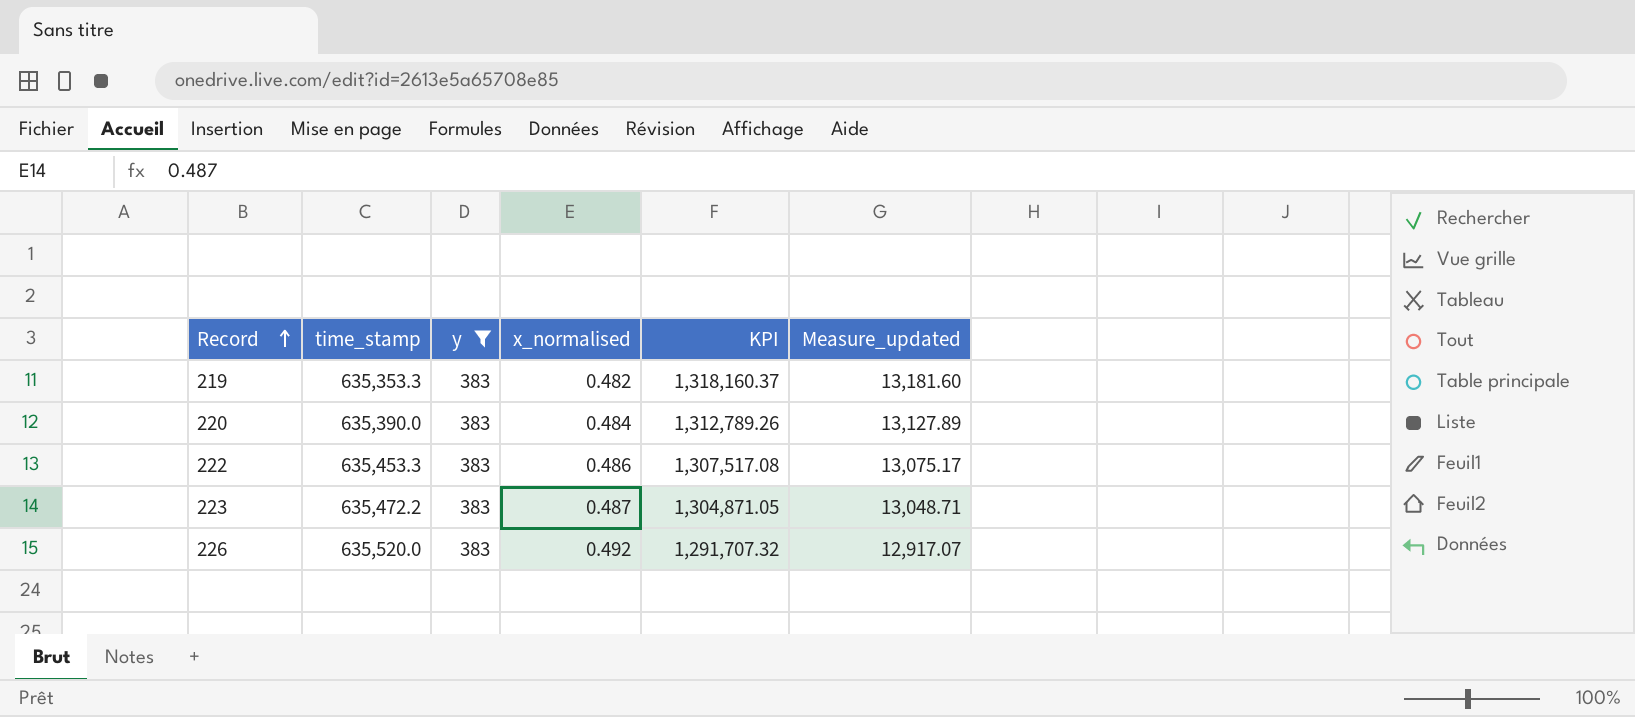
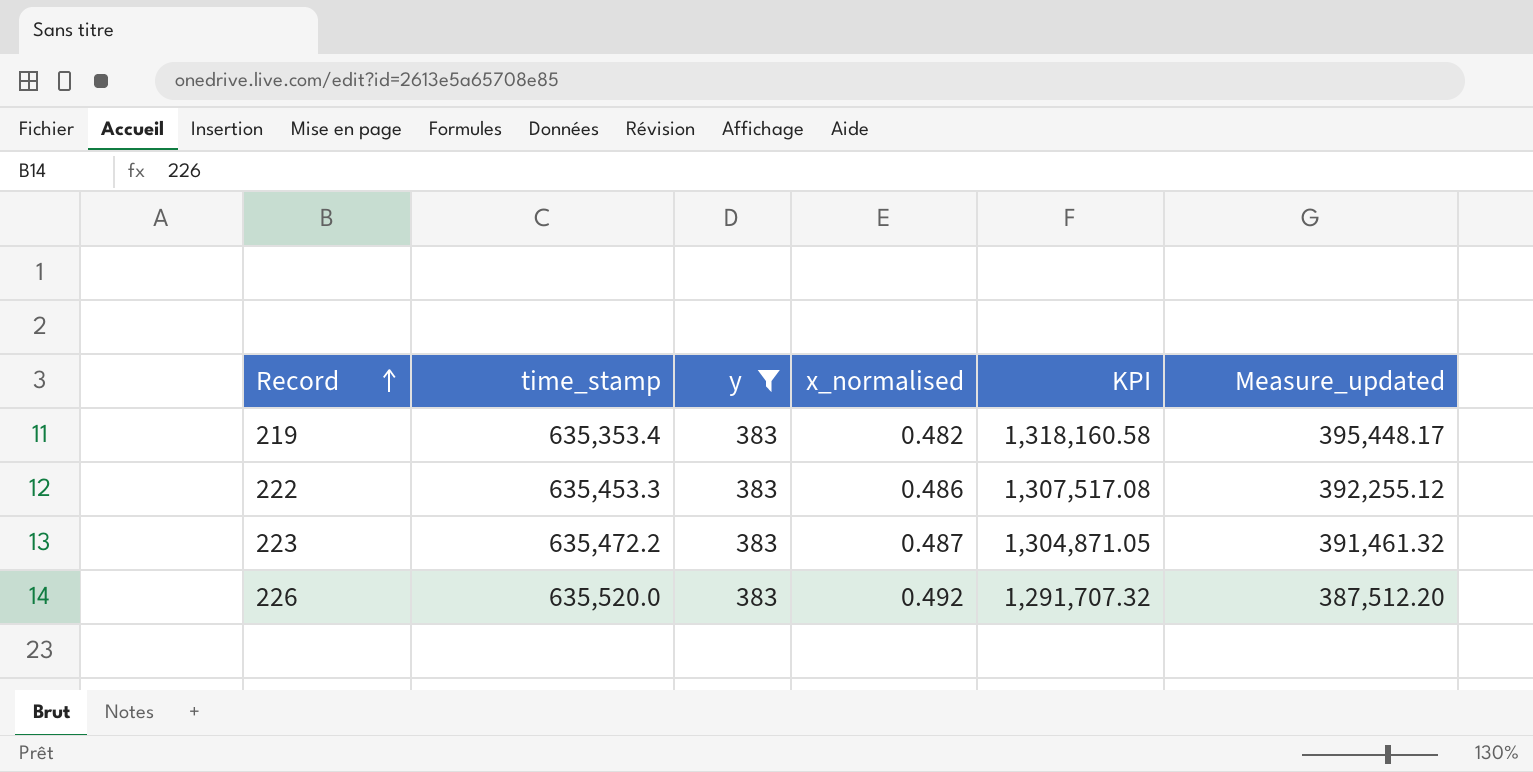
column Measure_updated | formula: [KPI] * 0.01 -> [KPI] * 0.3
row 220: 635,390.0 | 383 | 0.484 | 1,312,789.26 | 13,127.89 -> none
219 | time_stamp: 635,353.3 -> 635,353.4
219 | KPI: 1,318,160.37 -> 1,318,160.58

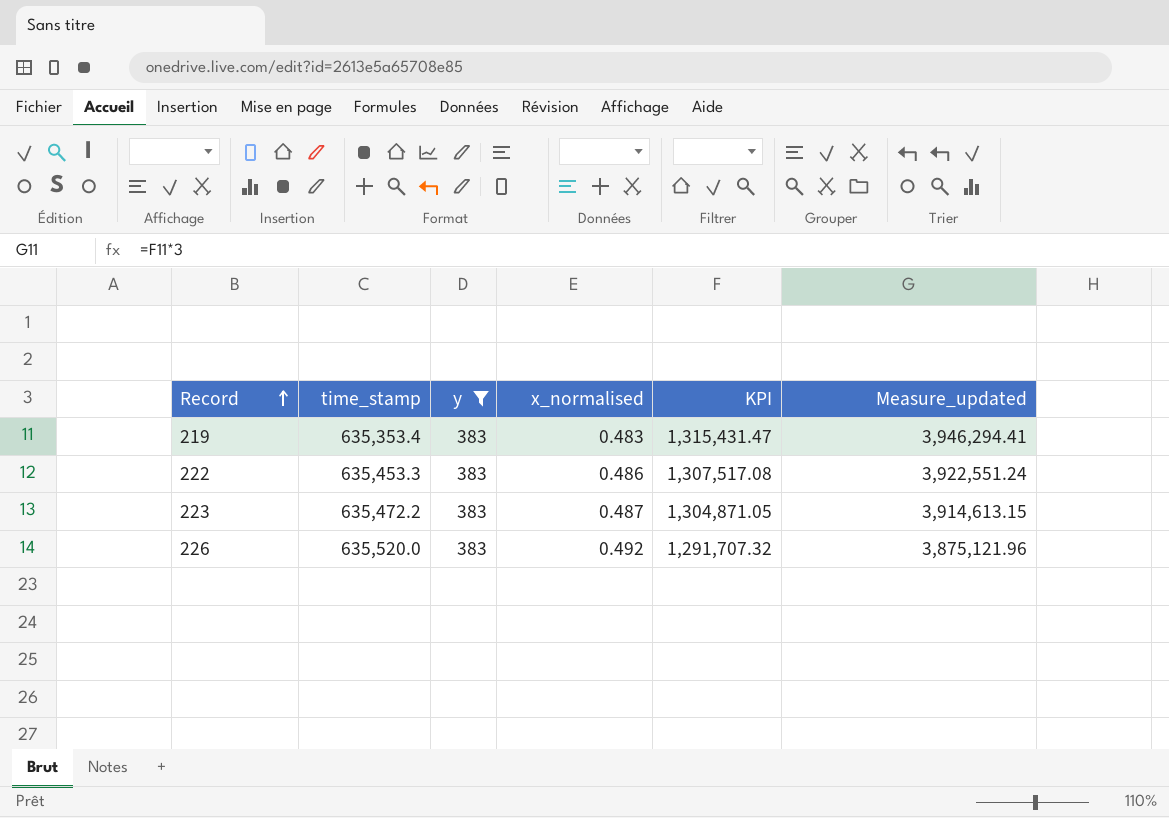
column Measure_updated | formula: [KPI] * 0.3 -> [KPI] * 3
219 | x_normalised: 0.482 -> 0.483
219 | KPI: 1,318,160.58 -> 1,315,431.47

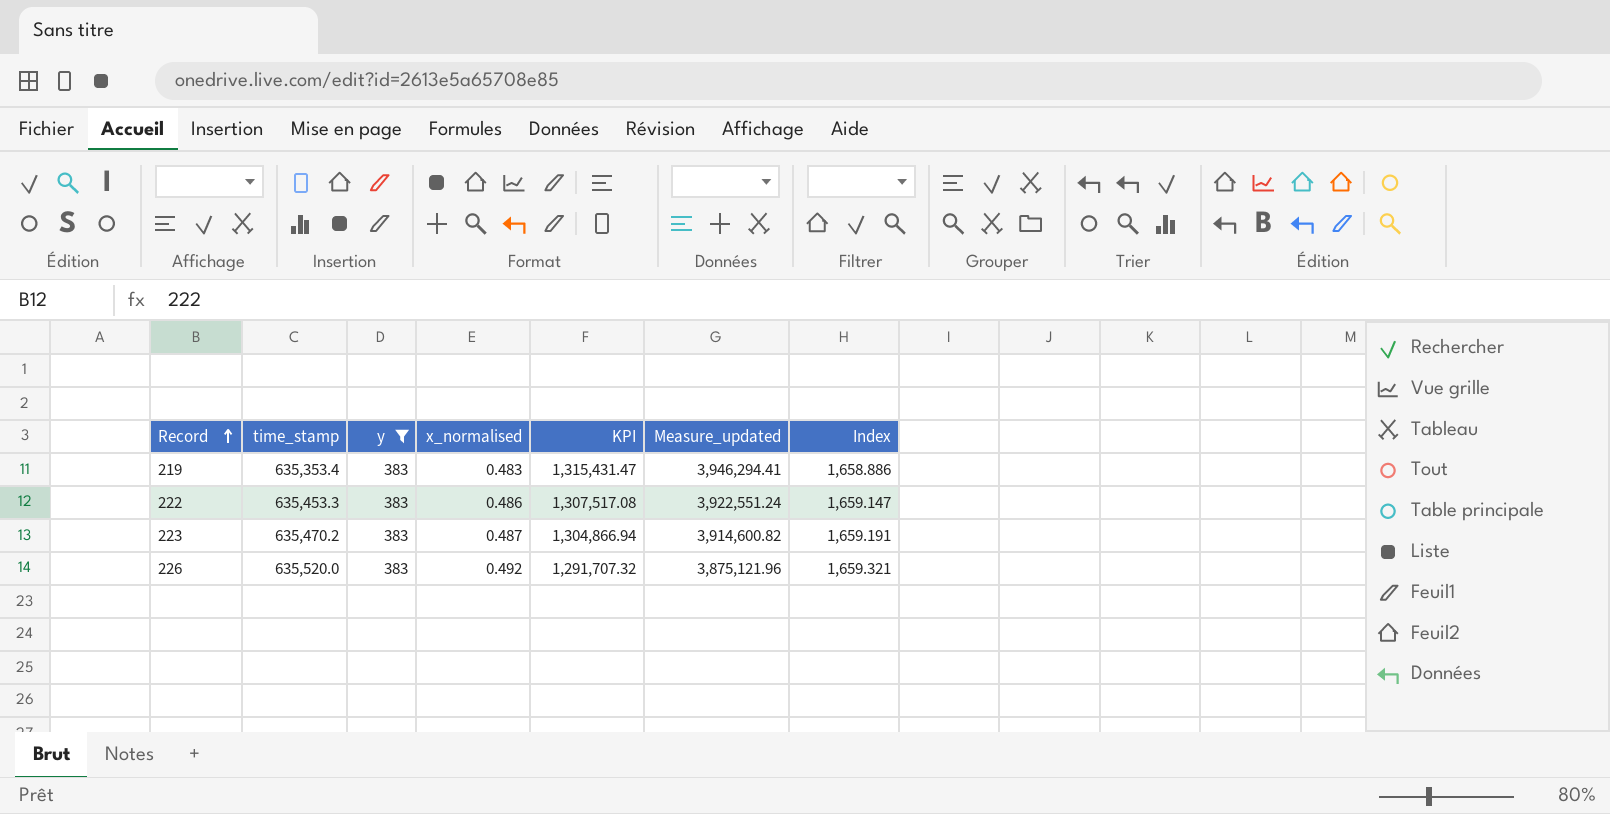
column Index | formula: none -> [time_stamp] / [y]
223 | time_stamp: 635,472.2 -> 635,470.2
223 | KPI: 1,304,871.05 -> 1,304,866.94
223 | Measure_updated: 3,914,613.15 -> 3,914,600.82

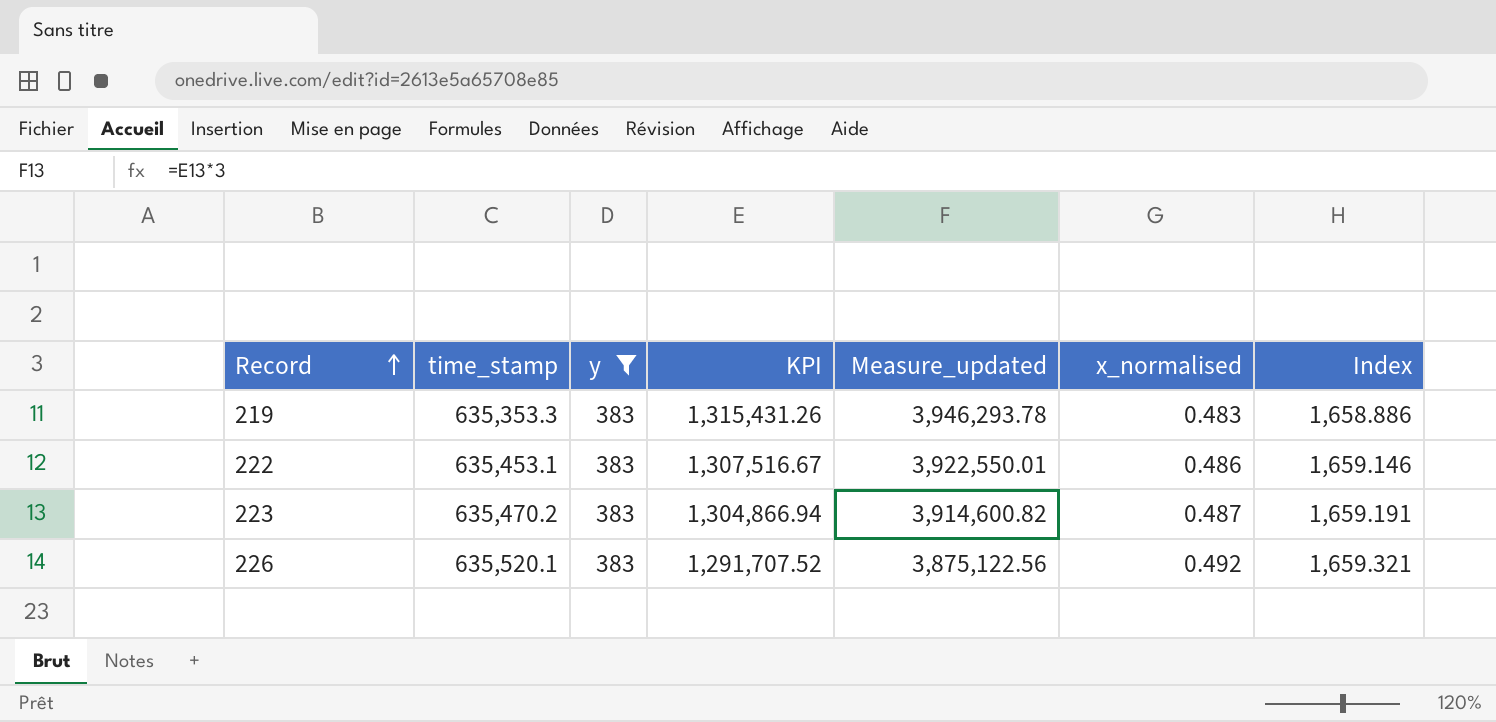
column x_normalised | position: 4 -> 6
219 | time_stamp: 635,353.4 -> 635,353.3
219 | KPI: 1,315,431.47 -> 1,315,431.26
219 | Measure_updated: 3,946,294.41 -> 3,946,293.78
222 | time_stamp: 635,453.3 -> 635,453.1
222 | KPI: 1,307,517.08 -> 1,307,516.67
222 | Measure_updated: 3,922,551.24 -> 3,922,550.01
222 | Index: 1,659.147 -> 1,659.146
226 | time_stamp: 635,520.0 -> 635,520.1
226 | KPI: 1,291,707.32 -> 1,291,707.52
226 | Measure_updated: 3,875,121.96 -> 3,875,122.56

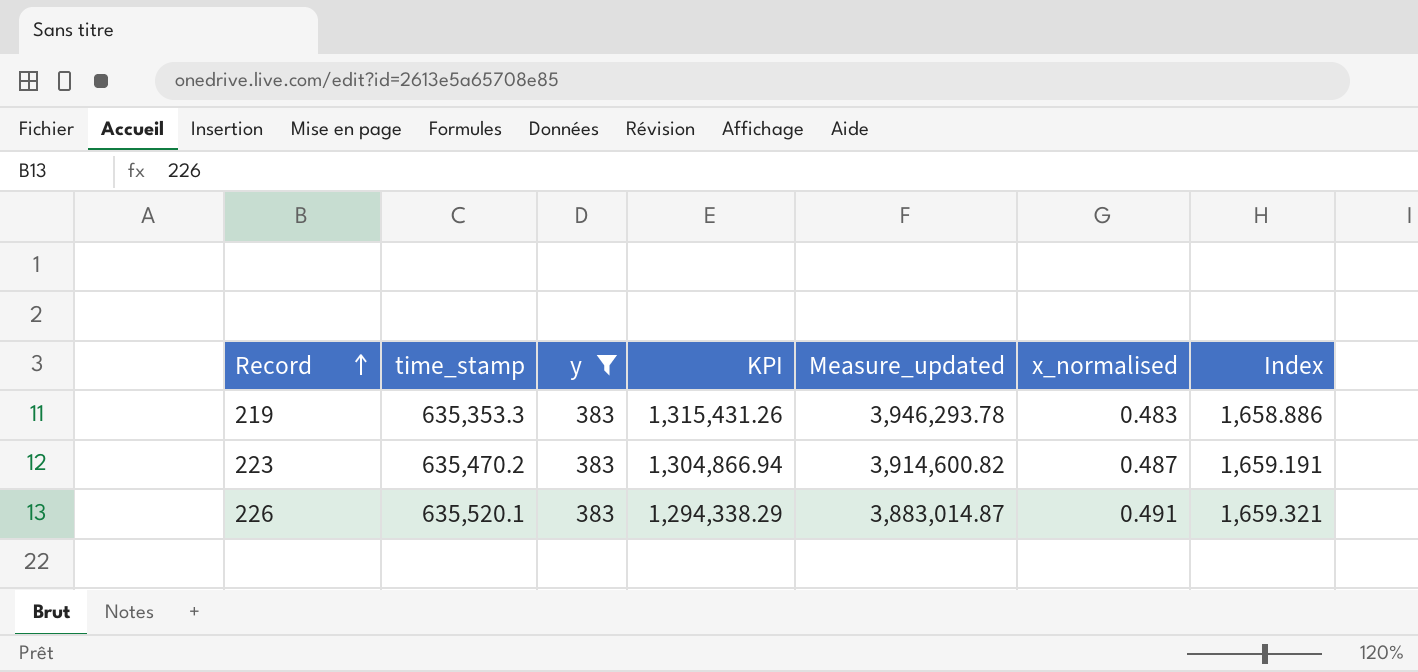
row 222: 635,453.1 | 383 | 1,307,516.67 | 3,922,550.01 | 0.486 | 1,659.146 -> none
226 | KPI: 1,291,707.52 -> 1,294,338.29
226 | Measure_updated: 3,875,122.56 -> 3,883,014.87
226 | x_normalised: 0.492 -> 0.491

